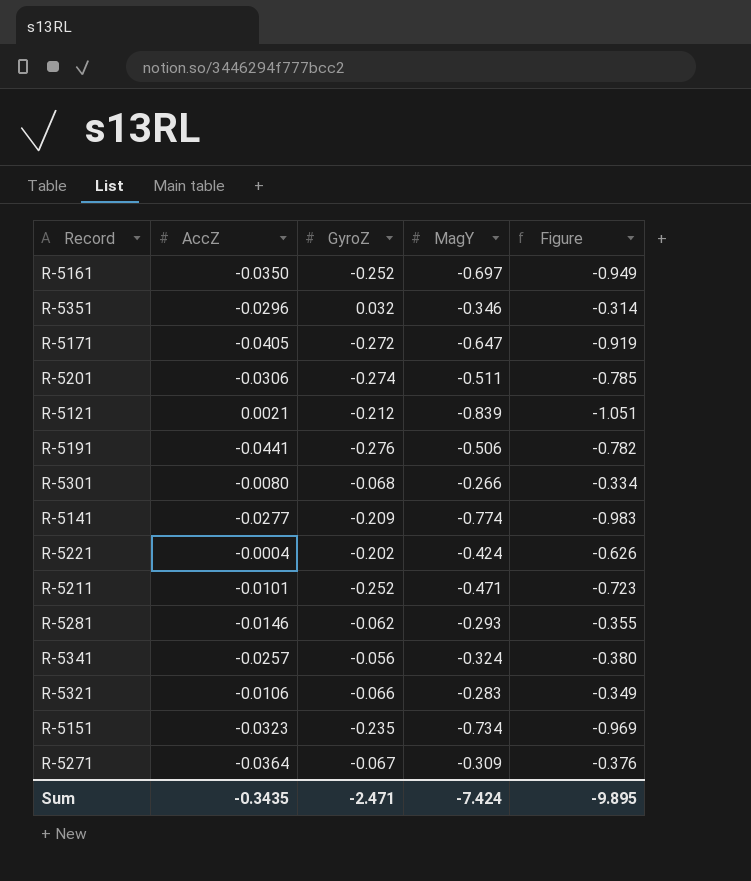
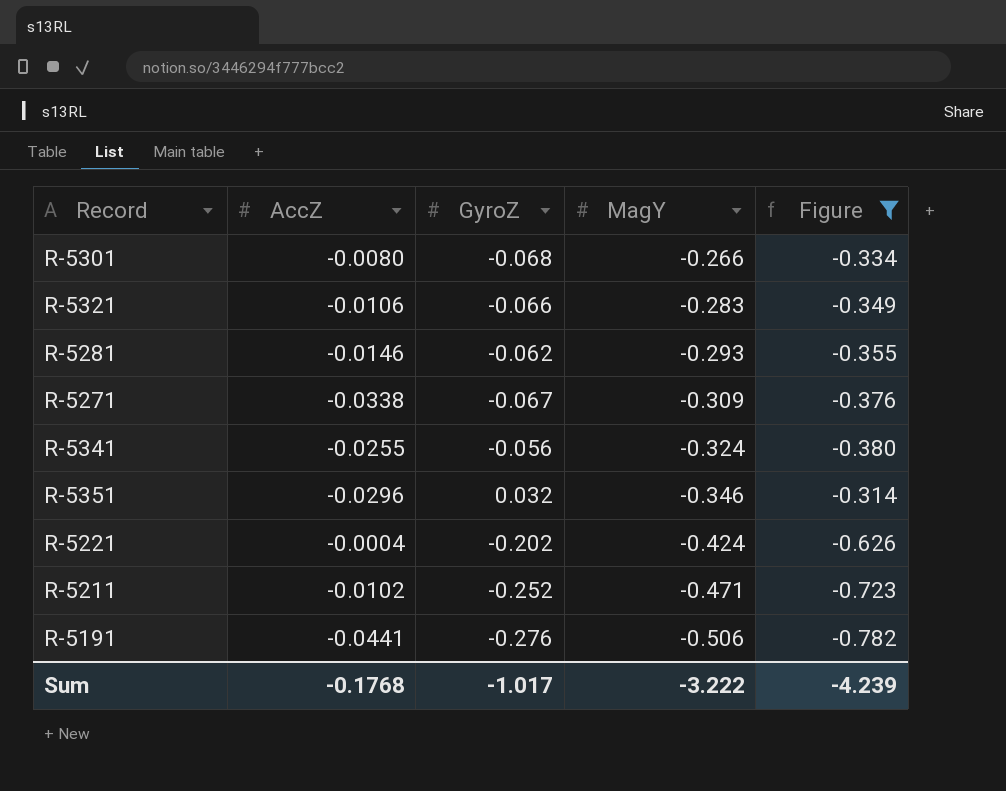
filter: none -> Figure >= -0.782
row order: none -> MagY descending
R-5271 | AccZ: -0.0364 -> -0.0338
R-5341 | AccZ: -0.0257 -> -0.0255
R-5211 | AccZ: -0.0101 -> -0.0102
Sum | AccZ: -0.3435 -> -0.1768
Sum | GyroZ: -2.471 -> -1.017
Sum | MagY: -7.424 -> -3.222
Sum | Figure: -9.895 -> -4.239

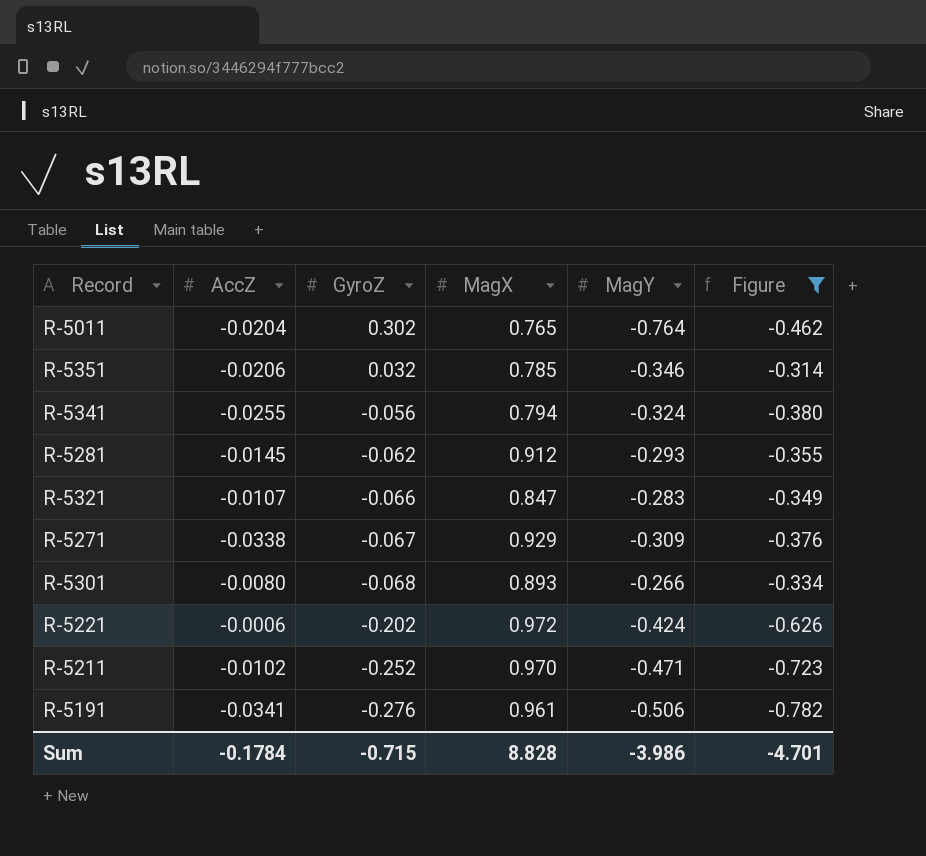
row order: MagY descending -> GyroZ descending
column MagX | position: none -> 4
row R-5011: none -> -0.0204 | 0.302 | 0.765 | -0.764 | -0.462
R-5351 | AccZ: -0.0296 -> -0.0206
R-5281 | AccZ: -0.0146 -> -0.0145
R-5321 | AccZ: -0.0106 -> -0.0107
R-5221 | AccZ: -0.0004 -> -0.0006
R-5191 | AccZ: -0.0441 -> -0.0341
Sum | AccZ: -0.1768 -> -0.1784
Sum | GyroZ: -1.017 -> -0.715
Sum | MagY: -3.222 -> -3.986
Sum | Figure: -4.239 -> -4.701

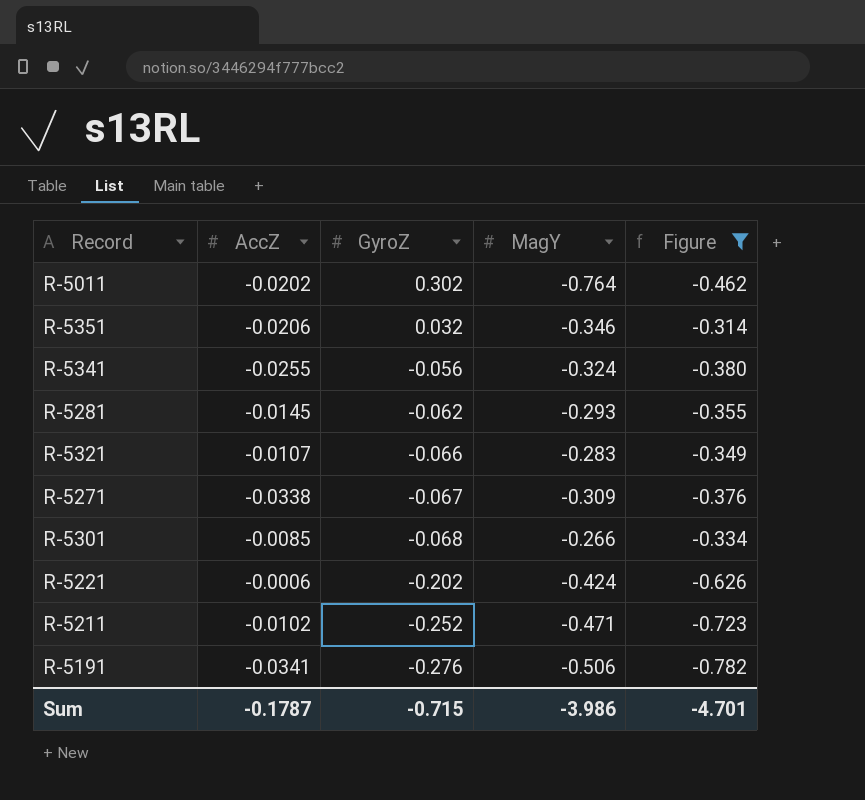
column MagX | position: 4 -> none
R-5011 | AccZ: -0.0204 -> -0.0202
R-5301 | AccZ: -0.0080 -> -0.0085
Sum | AccZ: -0.1784 -> -0.1787

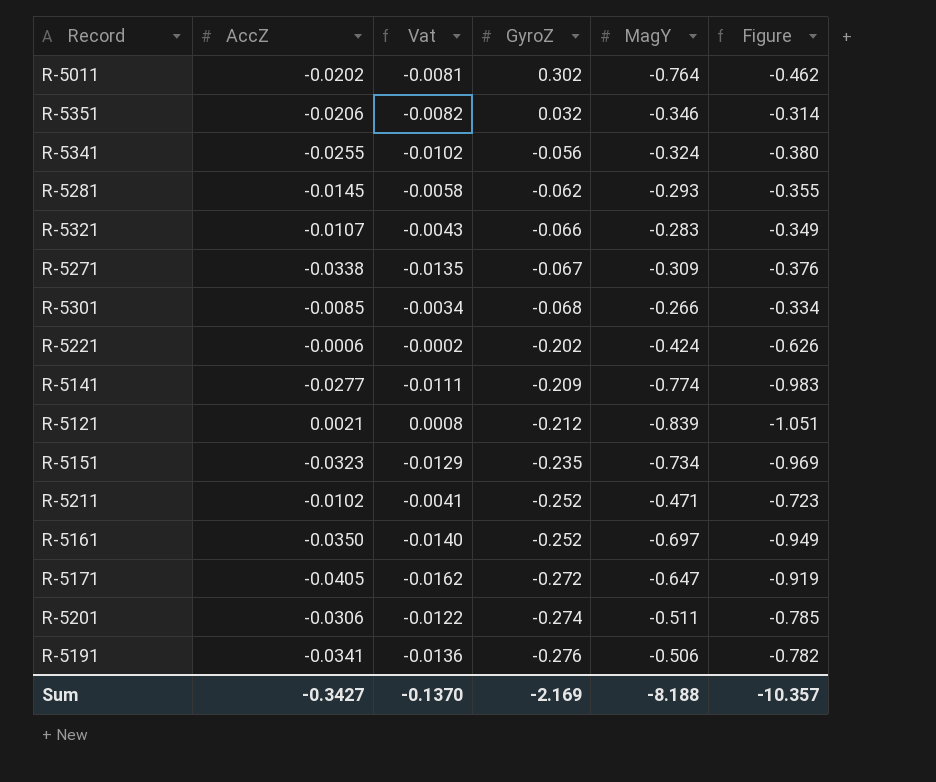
filter: Figure >= -0.782 -> none
column Vat | formula: none -> [AccZ] * 0.4
Sum | AccZ: -0.1787 -> -0.3427
Sum | GyroZ: -0.715 -> -2.169
Sum | MagY: -3.986 -> -8.188
Sum | Figure: -4.701 -> -10.357

